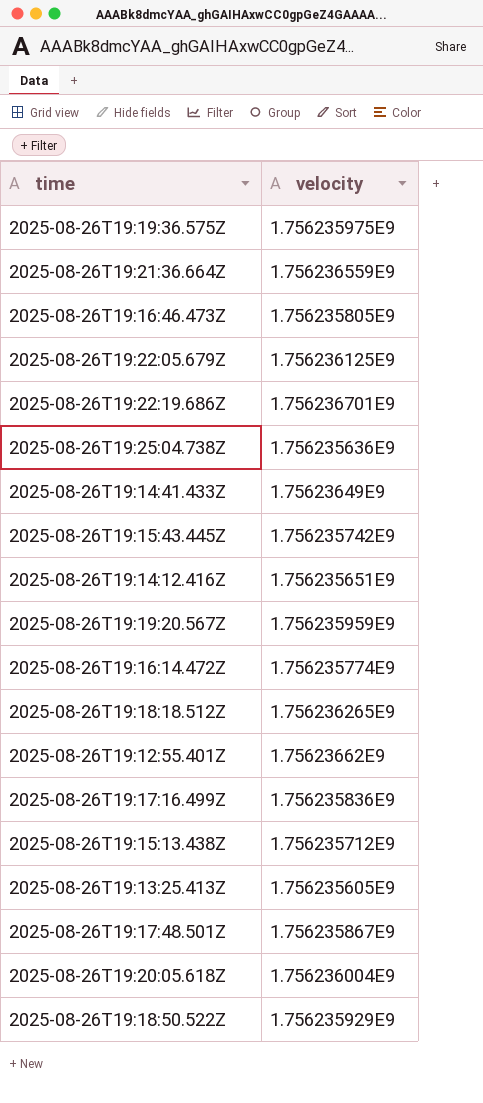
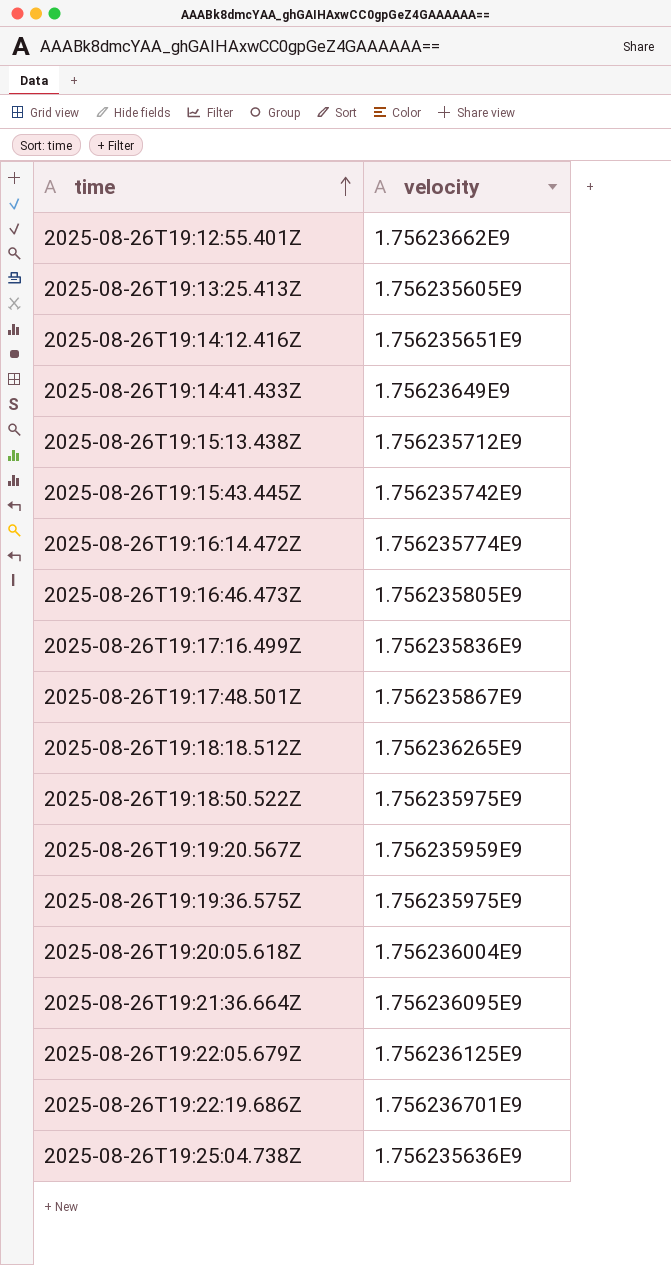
row order: none -> time ascending
2025-08-26T19:18:50.522Z | velocity: 1.756235929E9 -> 1.756235975E9
2025-08-26T19:21:36.664Z | velocity: 1.756236559E9 -> 1.756236095E9

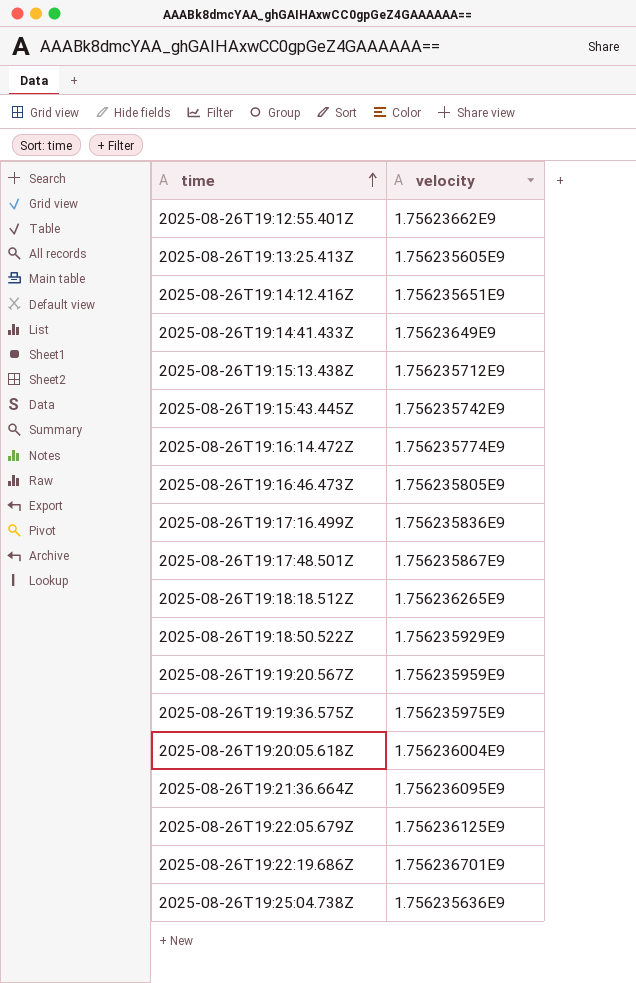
2025-08-26T19:18:50.522Z | velocity: 1.756235975E9 -> 1.756235929E9

